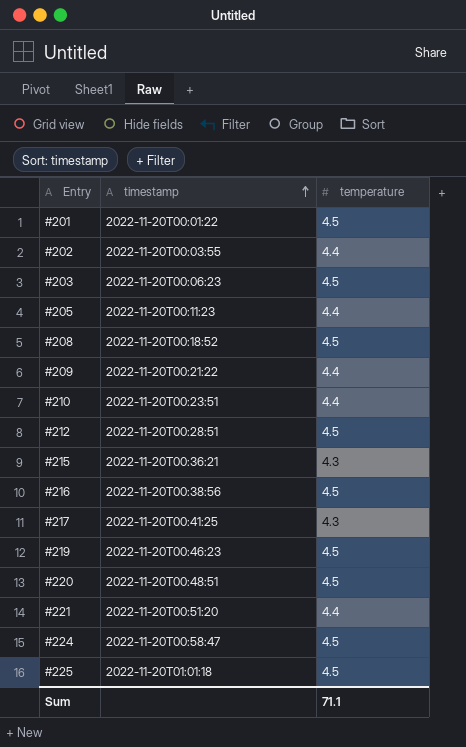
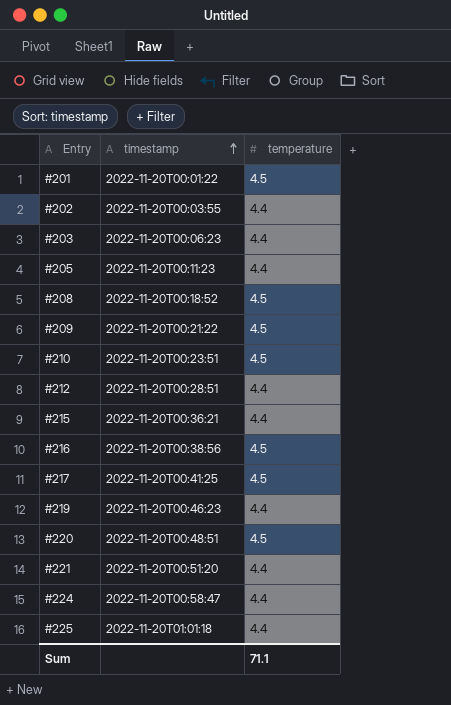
#203 | temperature: 4.5 -> 4.4
#209 | temperature: 4.4 -> 4.5
#210 | temperature: 4.4 -> 4.5
#212 | temperature: 4.5 -> 4.4
#215 | temperature: 4.3 -> 4.4
#217 | temperature: 4.3 -> 4.5
#219 | temperature: 4.5 -> 4.4
#224 | temperature: 4.5 -> 4.4
#225 | temperature: 4.5 -> 4.4

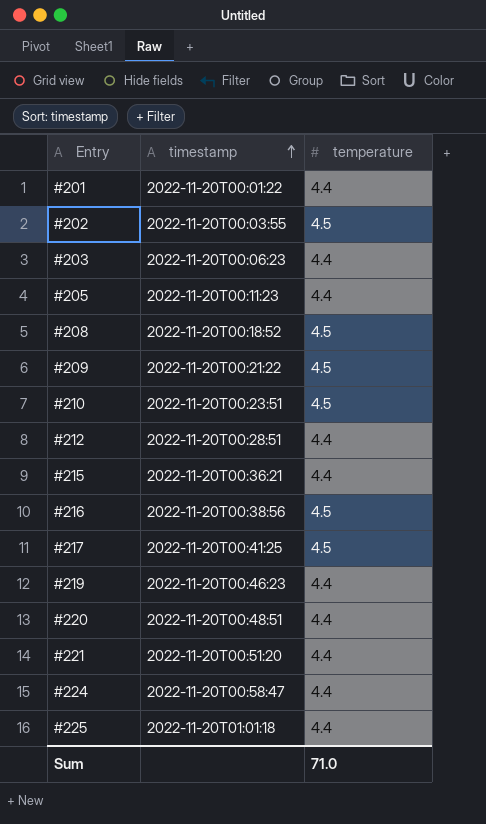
#201 | temperature: 4.5 -> 4.4
#202 | temperature: 4.4 -> 4.5
#220 | temperature: 4.5 -> 4.4
Sum | temperature: 71.1 -> 71.0

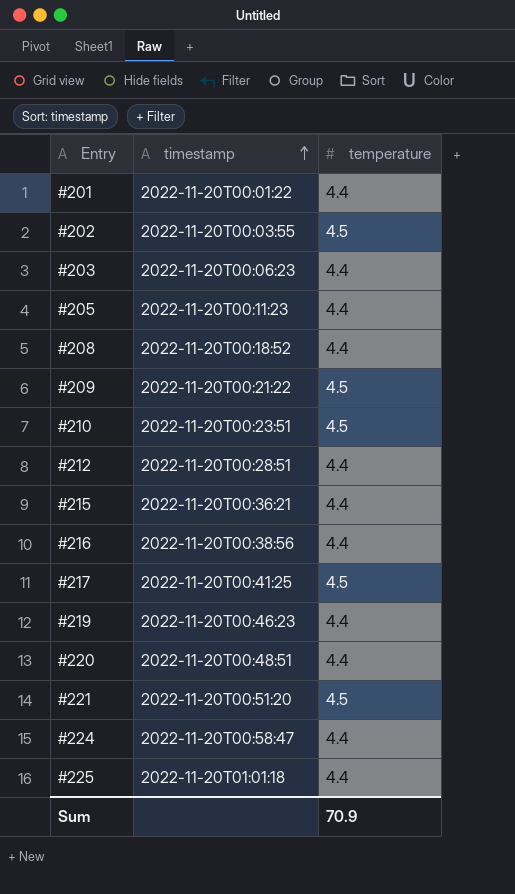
#208 | temperature: 4.5 -> 4.4
#216 | temperature: 4.5 -> 4.4
#221 | temperature: 4.4 -> 4.5
Sum | temperature: 71.0 -> 70.9

